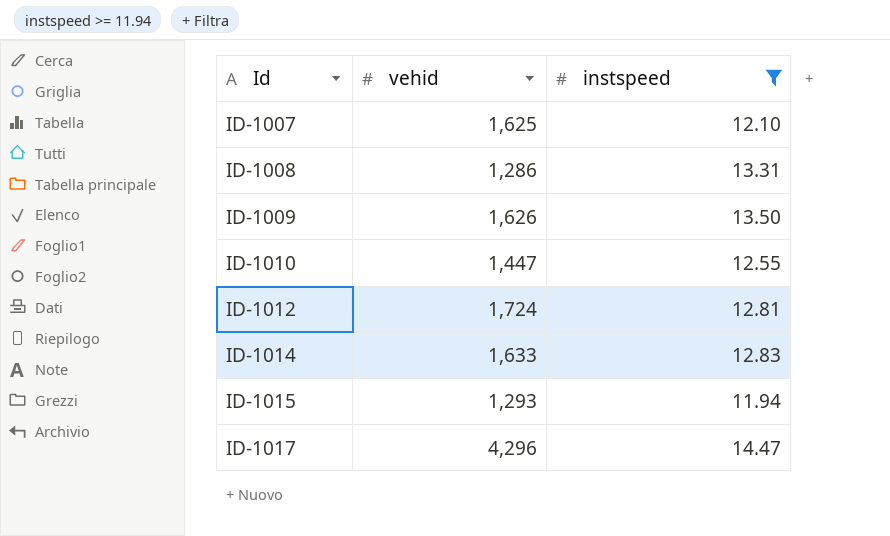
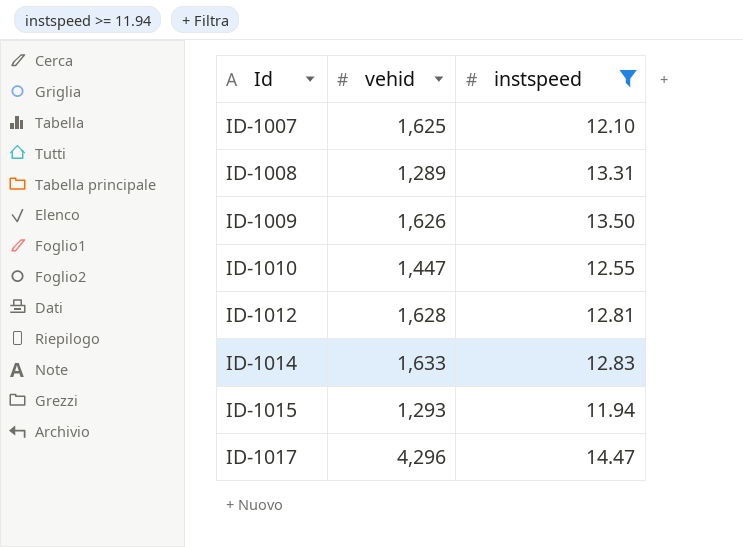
ID-1008 | vehid: 1,286 -> 1,289
ID-1012 | vehid: 1,724 -> 1,628

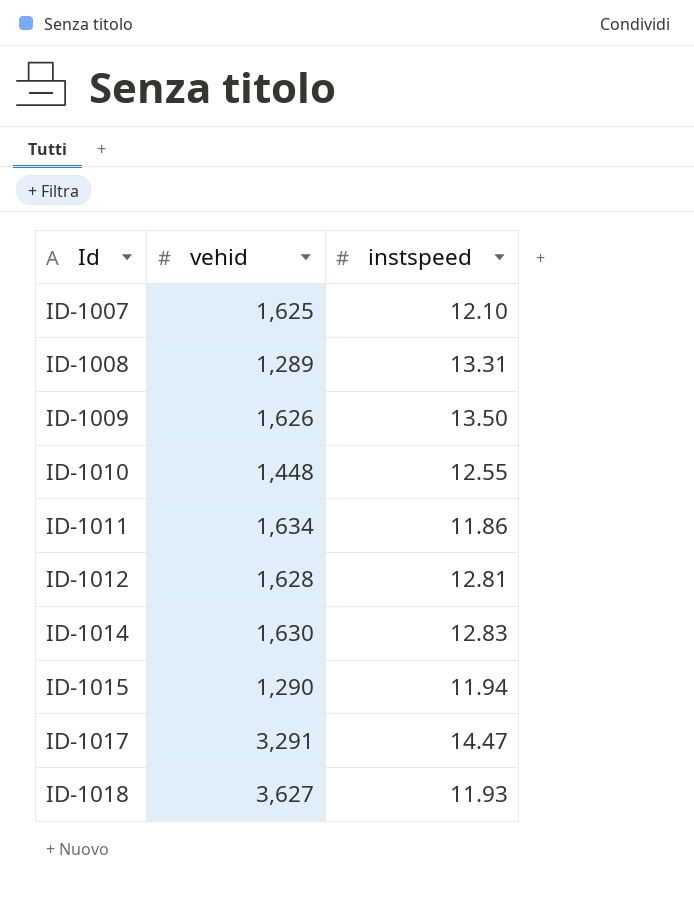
filter: instspeed >= 11.94 -> none
ID-1010 | vehid: 1,447 -> 1,448
ID-1014 | vehid: 1,633 -> 1,630
ID-1015 | vehid: 1,293 -> 1,290
ID-1017 | vehid: 4,296 -> 3,291

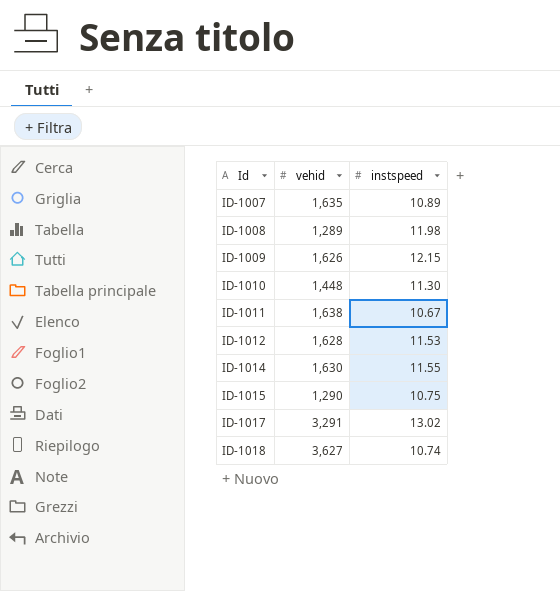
ID-1007 | vehid: 1,625 -> 1,635
ID-1007 | instspeed: 12.10 -> 10.89
ID-1008 | instspeed: 13.31 -> 11.98
ID-1009 | instspeed: 13.50 -> 12.15
ID-1010 | instspeed: 12.55 -> 11.30
ID-1011 | vehid: 1,634 -> 1,638
ID-1011 | instspeed: 11.86 -> 10.67
ID-1012 | instspeed: 12.81 -> 11.53
ID-1014 | instspeed: 12.83 -> 11.55
ID-1015 | instspeed: 11.94 -> 10.75
ID-1017 | instspeed: 14.47 -> 13.02
ID-1018 | instspeed: 11.93 -> 10.74

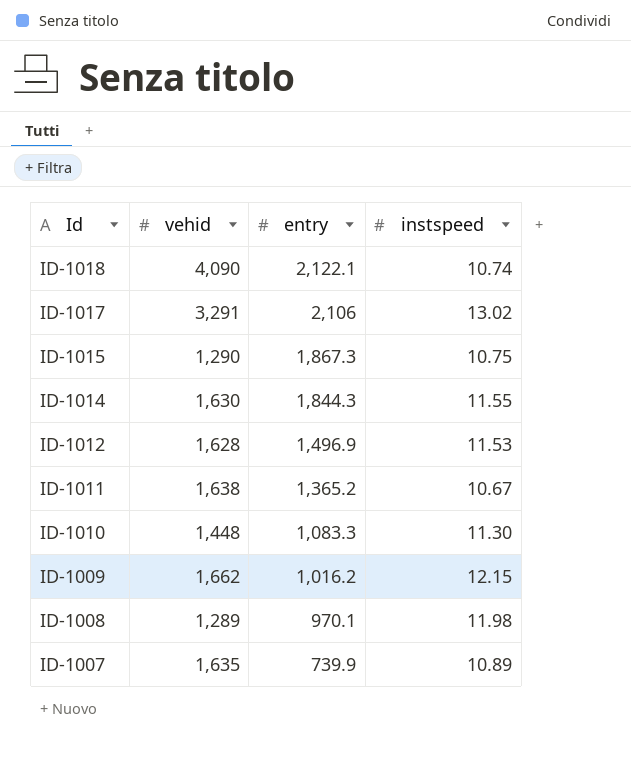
row order: Id ascending -> Id descending
column entry | position: none -> 3
ID-1018 | vehid: 3,627 -> 4,090
ID-1009 | vehid: 1,626 -> 1,662

